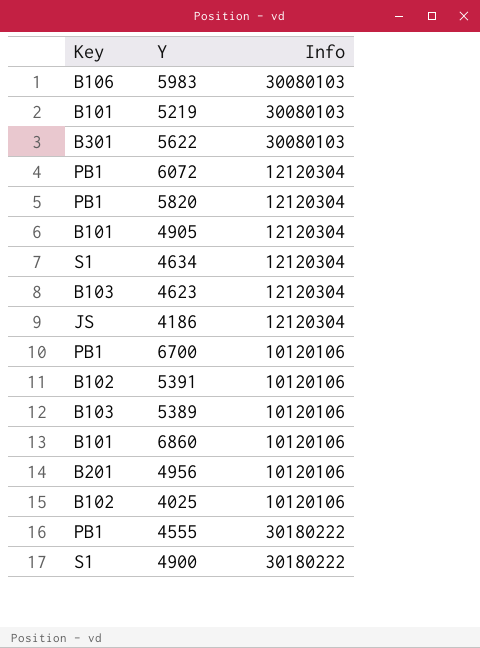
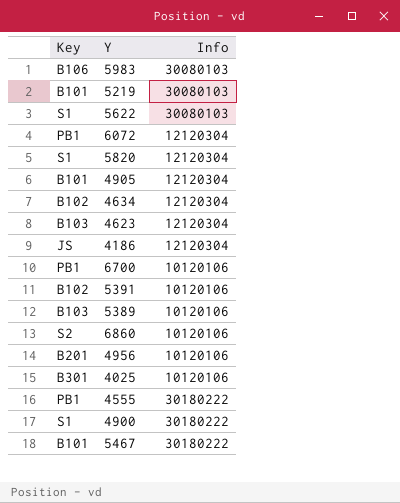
5622 | Key: B301 -> S1
5820 | Key: PB1 -> S1
4634 | Key: S1 -> B102
6860 | Key: B101 -> S2
4025 | Key: B102 -> B301
row 5467: none -> B101 | 30180222

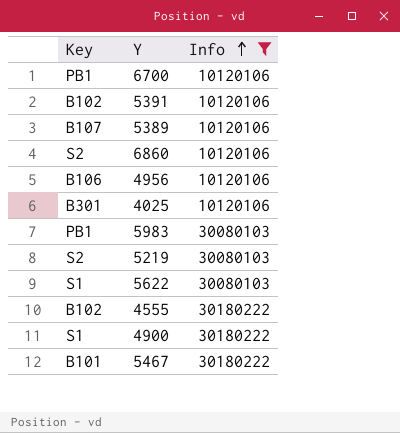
filter: none -> Info != 12120304
row order: none -> Info ascending
5389 | Key: B103 -> B107
4956 | Key: B201 -> B106
5983 | Key: B106 -> PB1
5219 | Key: B101 -> S2
4555 | Key: PB1 -> B102

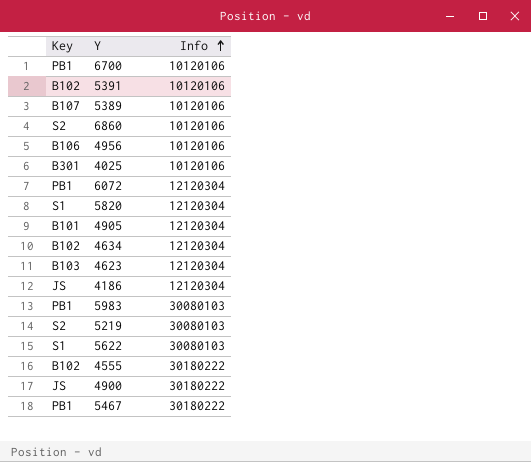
filter: Info != 12120304 -> none
4900 | Key: S1 -> JS
5467 | Key: B101 -> PB1

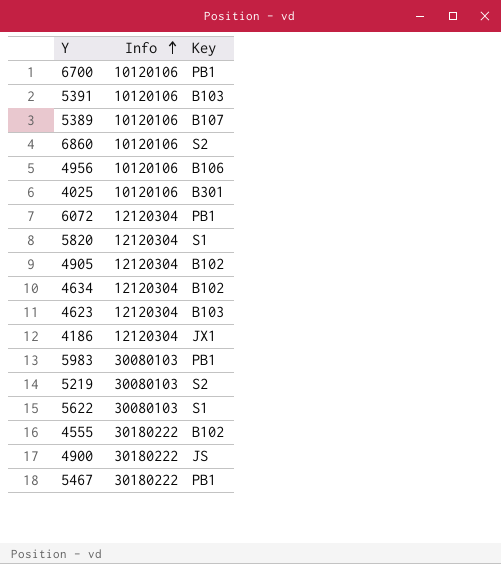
column Key | position: 1 -> 3
5391 | Key: B102 -> B103
4905 | Key: B101 -> B102
4186 | Key: JS -> JX1

